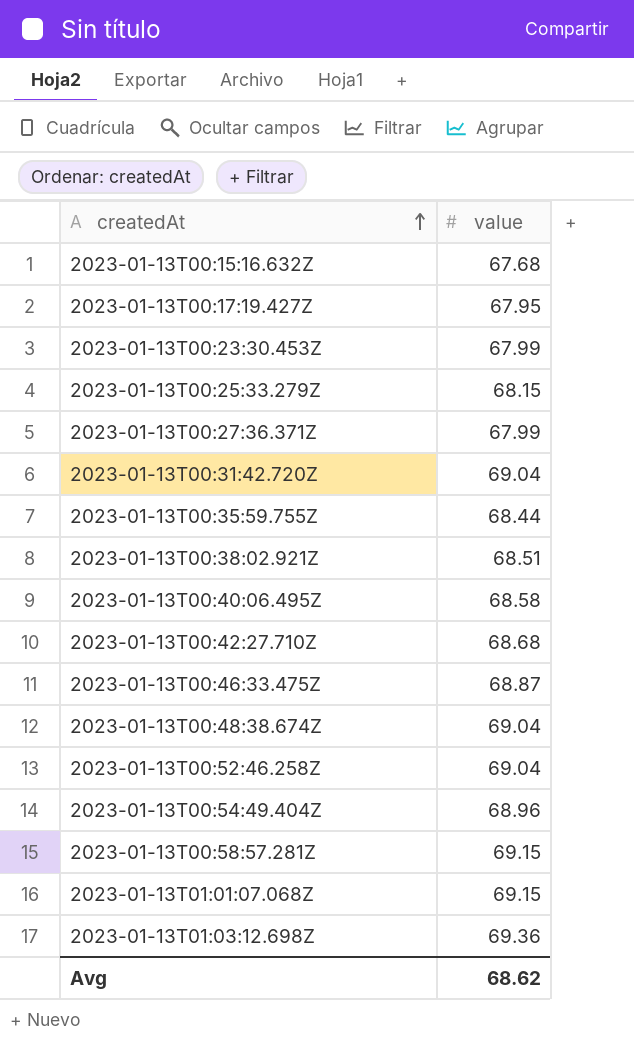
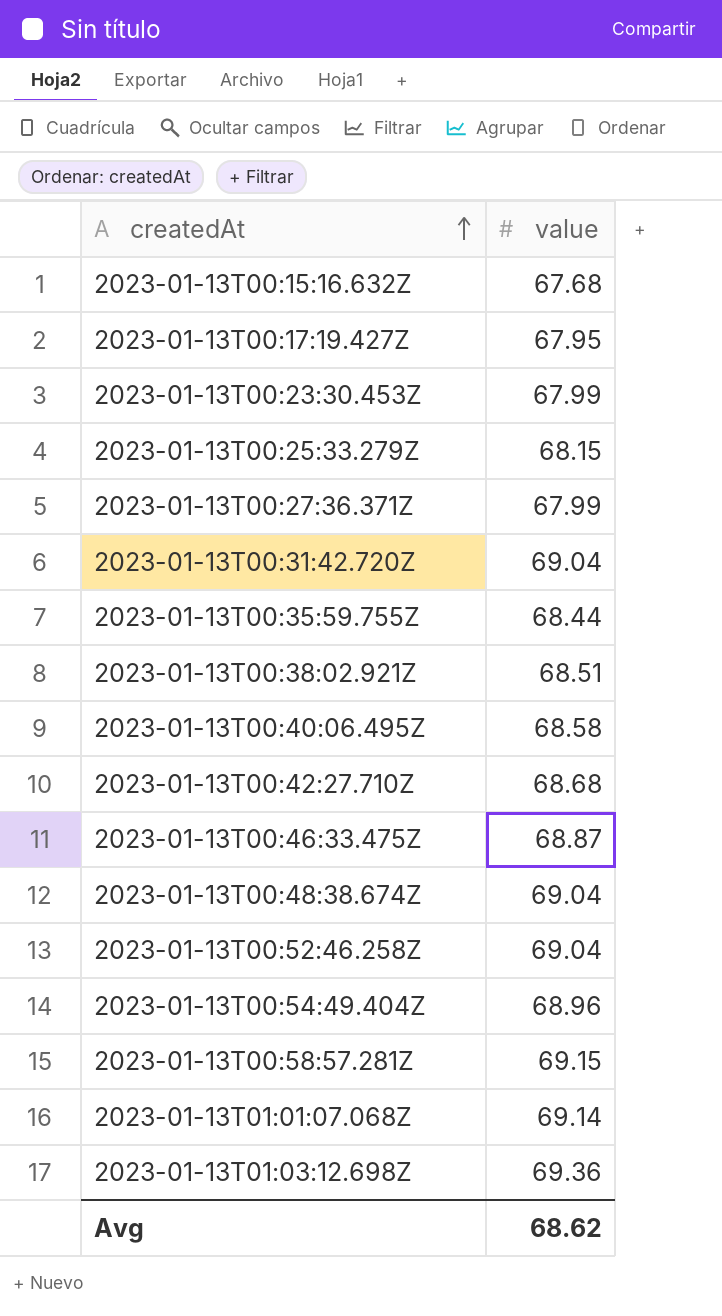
2023-01-13T01:01:07.068Z | value: 69.15 -> 69.14

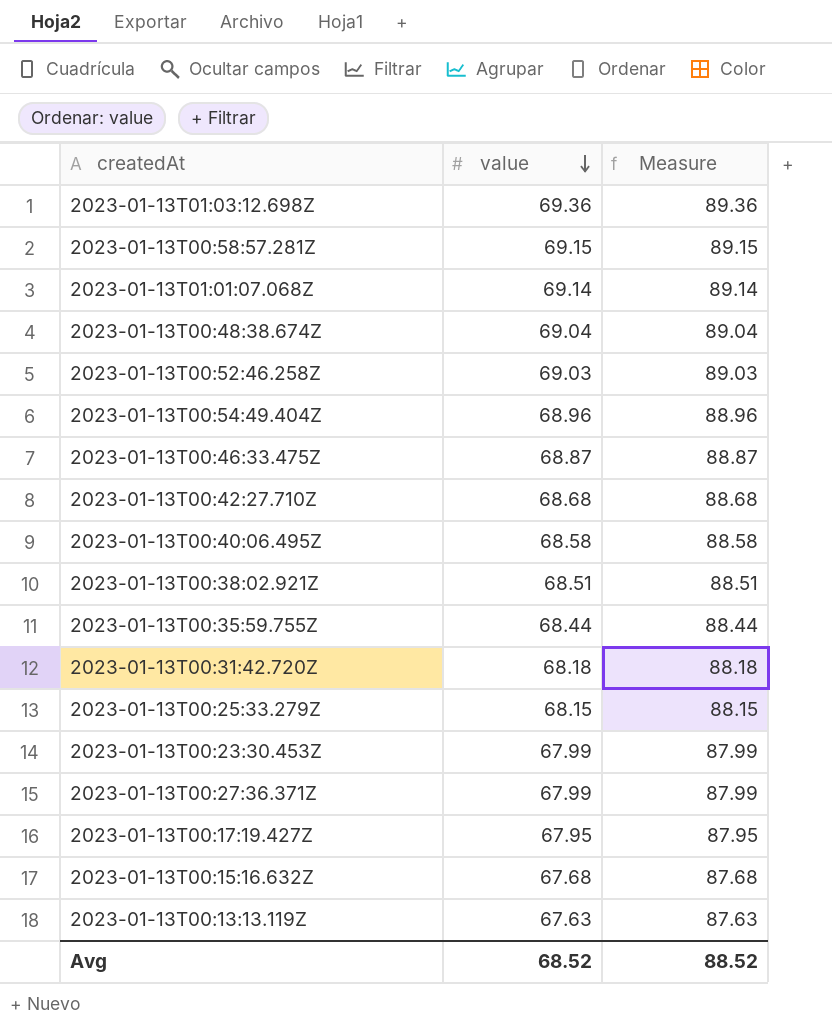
row order: createdAt ascending -> value descending
column Measure | formula: none -> [value] + 20
2023-01-13T00:52:46.258Z | value: 69.04 -> 69.03
2023-01-13T00:31:42.720Z | value: 69.04 -> 68.18
row 2023-01-13T00:13:13.119Z: none -> 67.63 | 87.63
Avg | value: 68.62 -> 68.52

